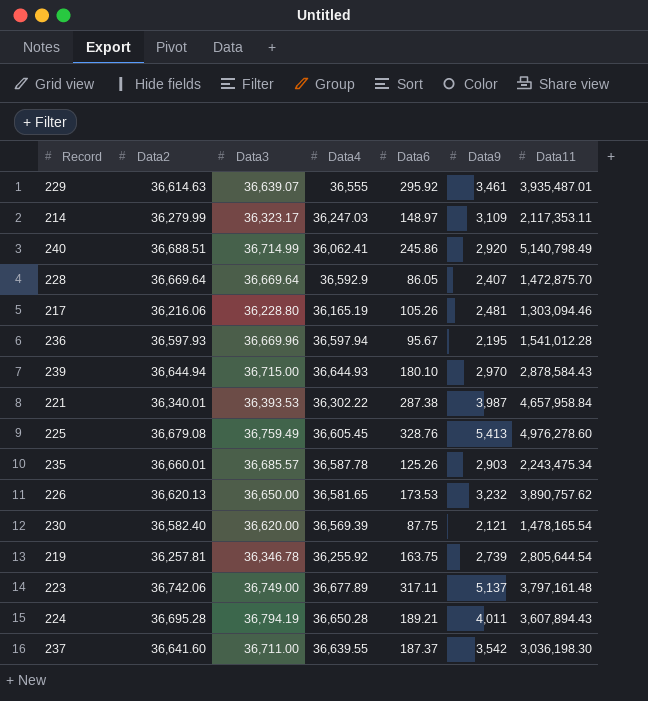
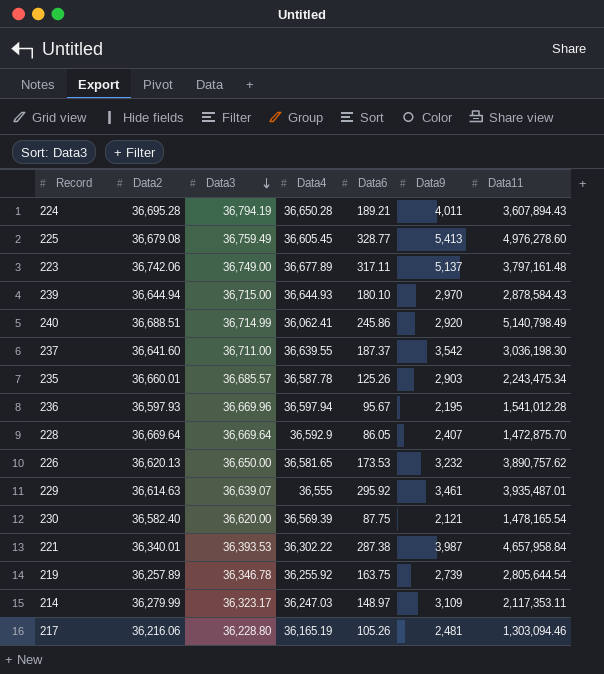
row order: none -> Data3 descending
225 | Data6: 328.76 -> 328.77
219 | Data2: 36,257.81 -> 36,257.89

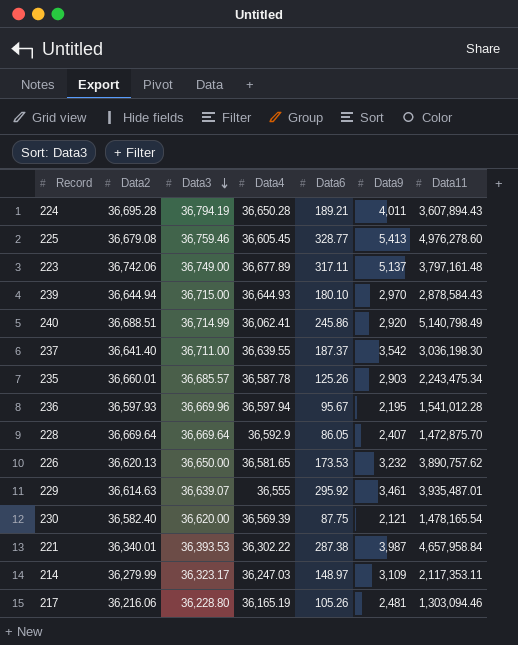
row 219: 36,257.89 | 36,346.78 | 36,255.92 | 163.75 | 2,739 | 2,805,644.54 -> none
225 | Data3: 36,759.49 -> 36,759.46
237 | Data2: 36,641.60 -> 36,641.40

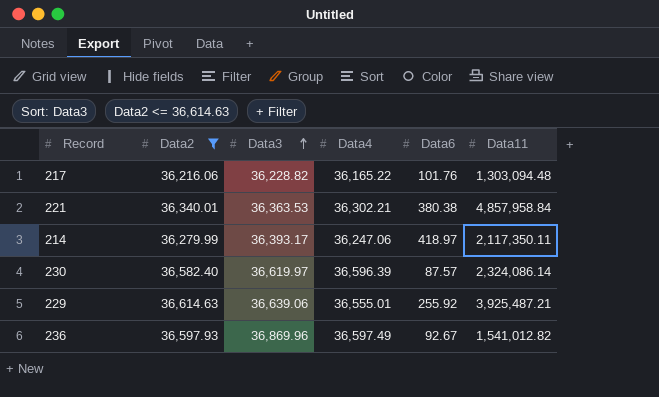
filter: none -> Data2 <= 36,614.63
row order: Data3 descending -> Data3 ascending
column Data9 | position: 6 -> none
217 | Data3: 36,228.80 -> 36,228.82
217 | Data4: 36,165.19 -> 36,165.22
217 | Data6: 105.26 -> 101.76
217 | Data11: 1,303,094.46 -> 1,303,094.48
221 | Data3: 36,393.53 -> 36,363.53
221 | Data4: 36,302.22 -> 36,302.21
221 | Data6: 287.38 -> 380.38
221 | Data11: 4,657,958.84 -> 4,857,958.84
214 | Data3: 36,323.17 -> 36,393.17
214 | Data4: 36,247.03 -> 36,247.06
214 | Data6: 148.97 -> 418.97
214 | Data11: 2,117,353.11 -> 2,117,350.11
230 | Data3: 36,620.00 -> 36,619.97
230 | Data4: 36,569.39 -> 36,596.39
230 | Data6: 87.75 -> 87.57
230 | Data11: 1,478,165.54 -> 2,324,086.14
229 | Data3: 36,639.07 -> 36,639.06
229 | Data4: 36,555 -> 36,555.01
229 | Data6: 295.92 -> 255.92
229 | Data11: 3,935,487.01 -> 3,925,487.21
236 | Data3: 36,669.96 -> 36,869.96
236 | Data4: 36,597.94 -> 36,597.49
236 | Data6: 95.67 -> 92.67
236 | Data11: 1,541,012.28 -> 1,541,012.82

